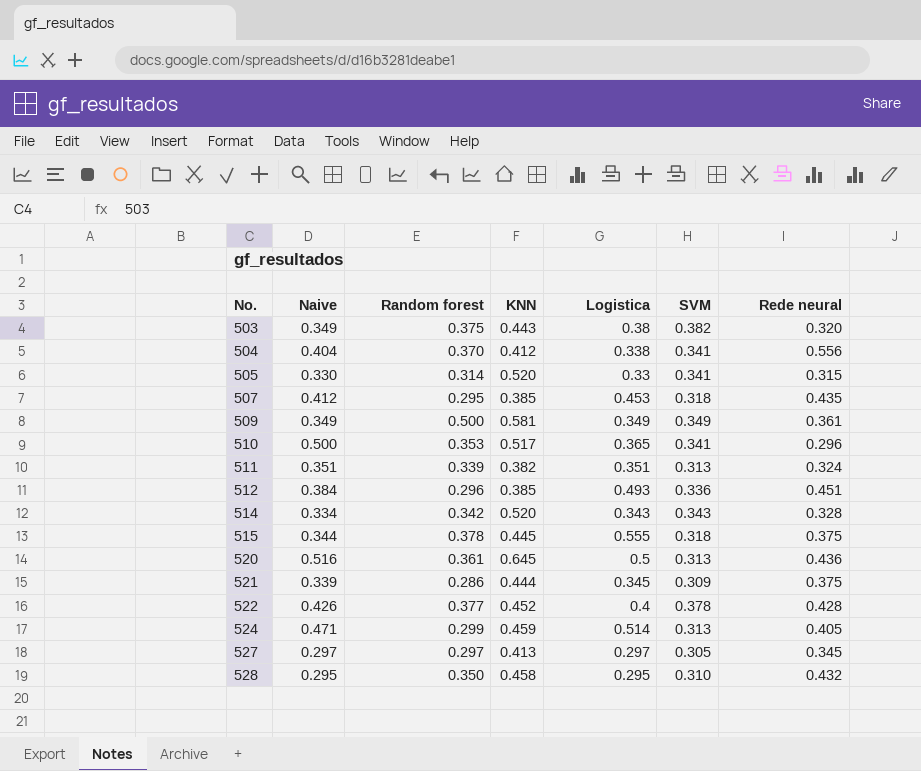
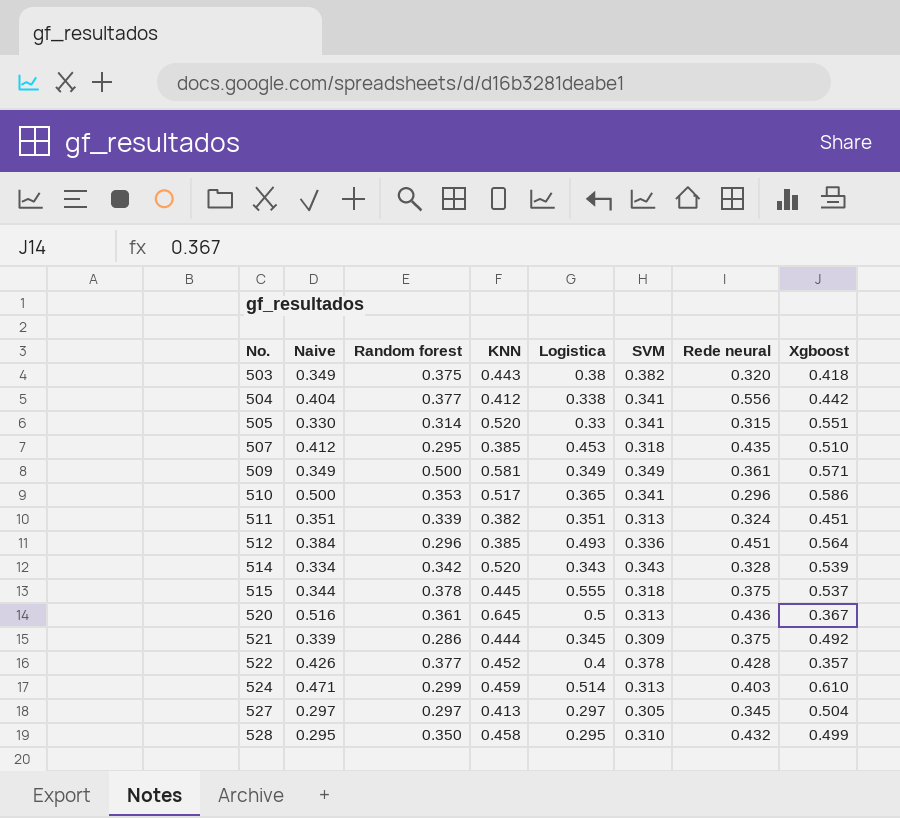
column Xgboost | position: none -> 8
504 | Random forest: 0.370 -> 0.377
524 | Rede neural: 0.405 -> 0.403

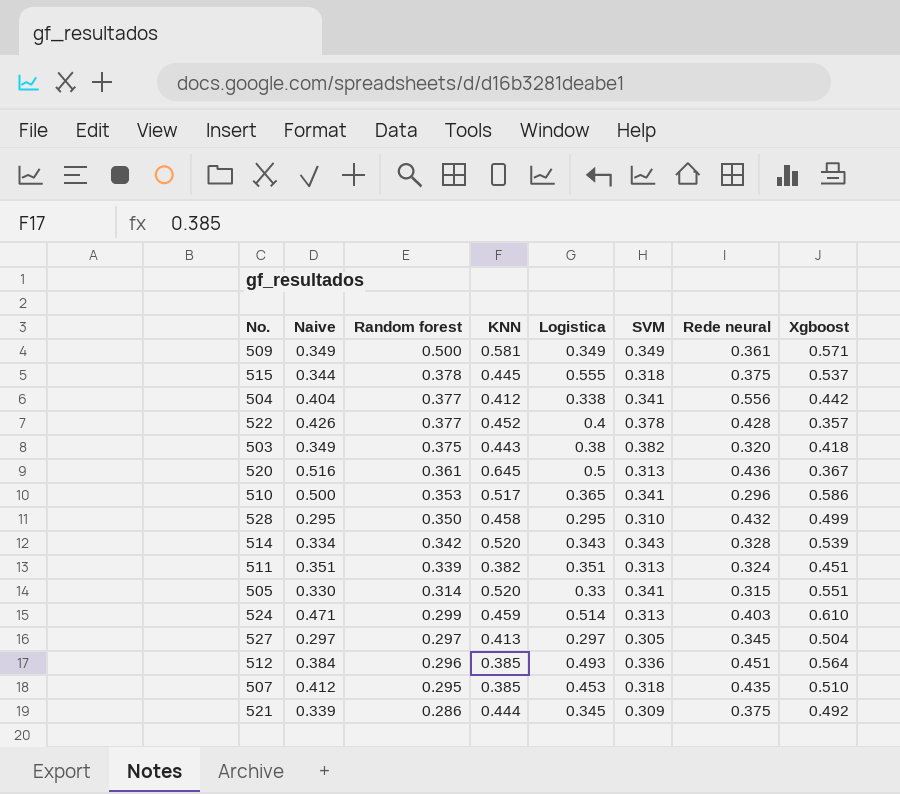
row order: No. ascending -> Random forest descending

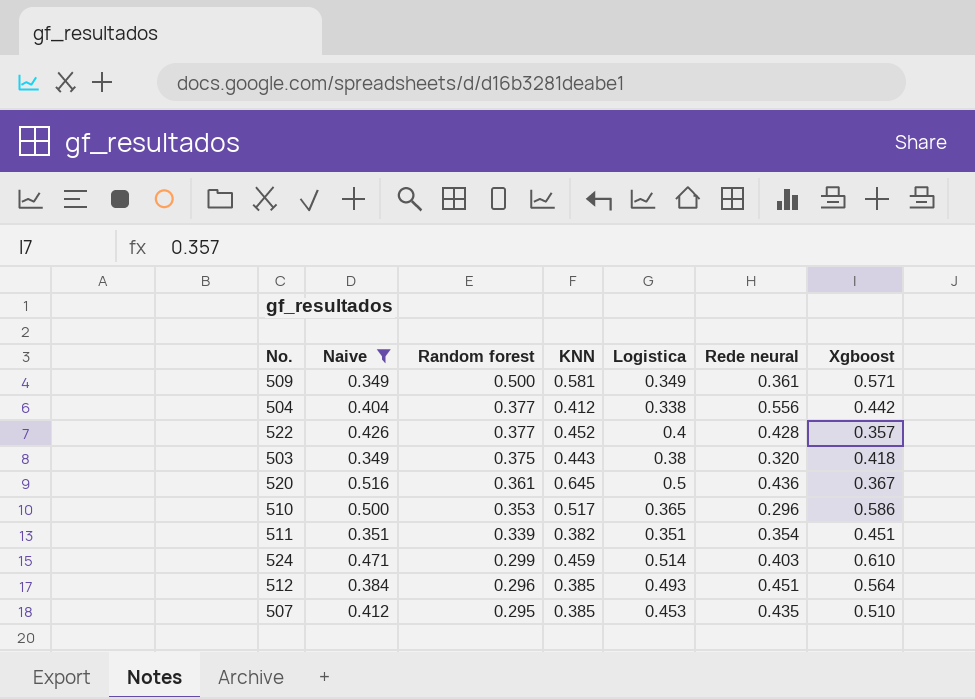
filter: none -> Naive >= 0.349
column SVM | position: 6 -> none
511 | Rede neural: 0.324 -> 0.354

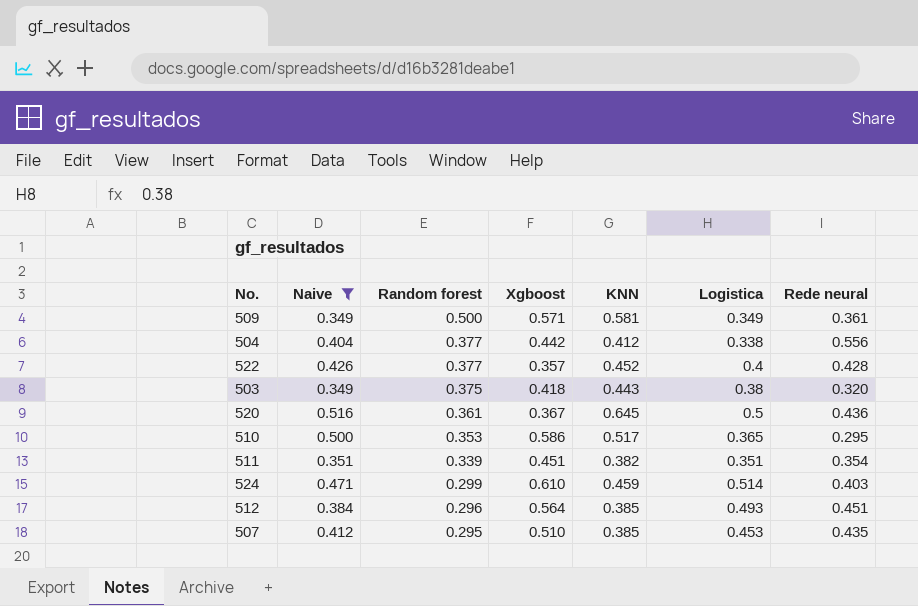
column Xgboost | position: 7 -> 4
510 | Rede neural: 0.296 -> 0.295

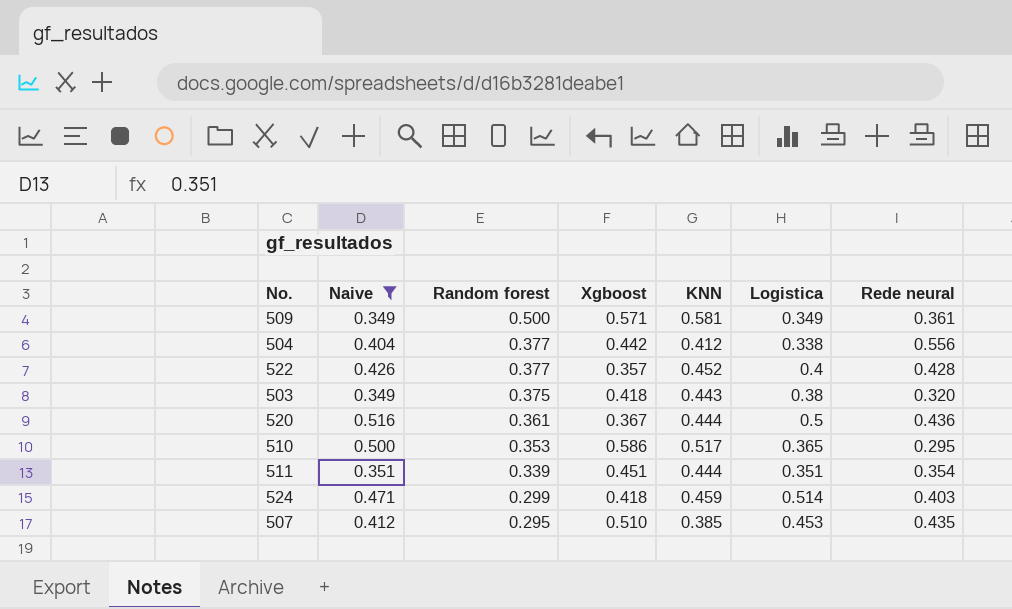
row 512: 0.384 | 0.296 | 0.564 | 0.385 | 0.493 | 0.451 -> none
520 | KNN: 0.645 -> 0.444
511 | KNN: 0.382 -> 0.444
524 | Xgboost: 0.610 -> 0.418

